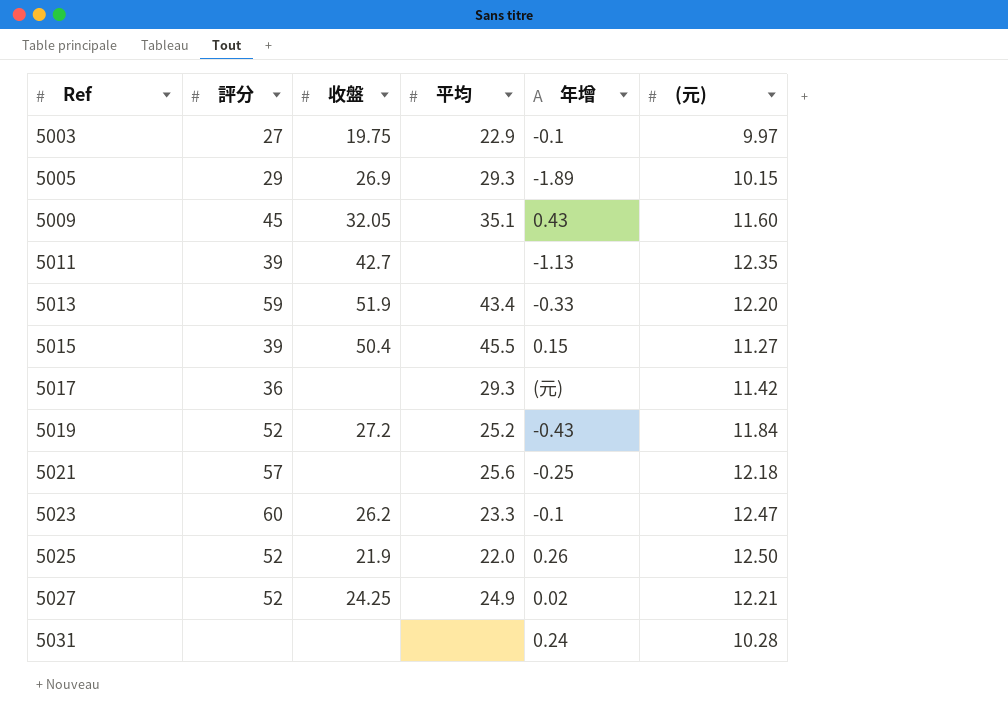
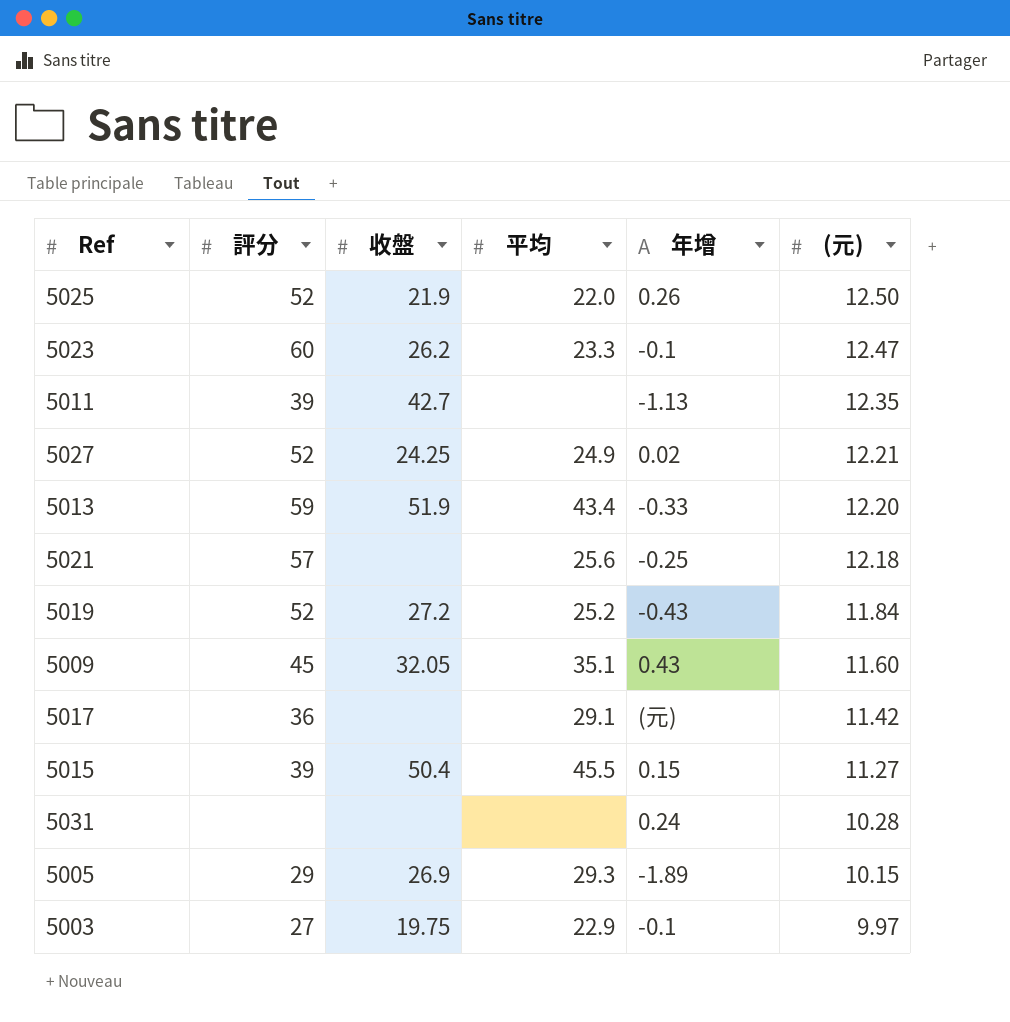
row order: Ref ascending -> (元) descending
5017 | 平均: 29.3 -> 29.1

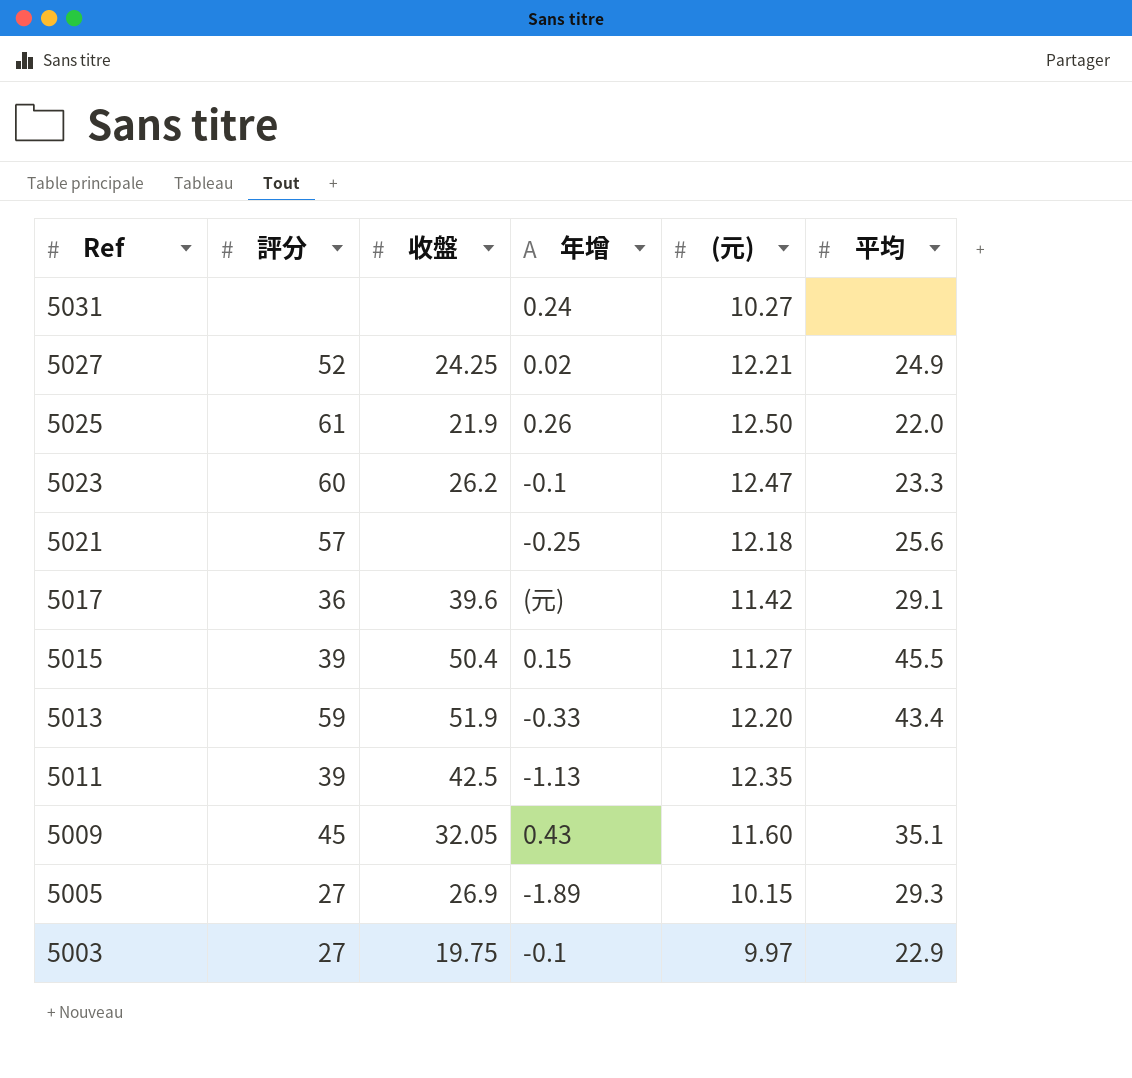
row order: (元) descending -> Ref descending
column 平均 | position: 4 -> 6
row 5019: 52 | 27.2 | 25.2 | -0.43 | 11.84 -> none
5031 | (元): 10.28 -> 10.27
5025 | 評分: 52 -> 61
5017 | 收盤: none -> 39.6
5011 | 收盤: 42.7 -> 42.5
5005 | 評分: 29 -> 27

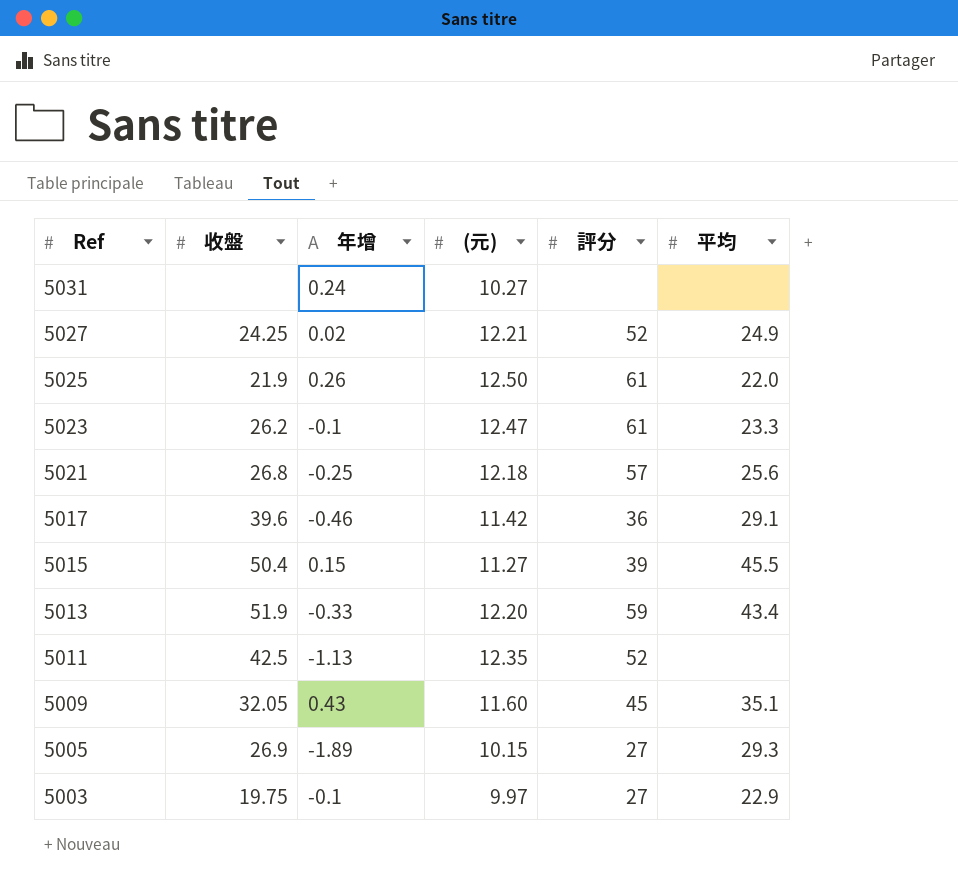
column 評分 | position: 2 -> 5
5023 | 評分: 60 -> 61
5021 | 收盤: none -> 26.8
5017 | 年增: (元) -> -0.46
5011 | 評分: 39 -> 52

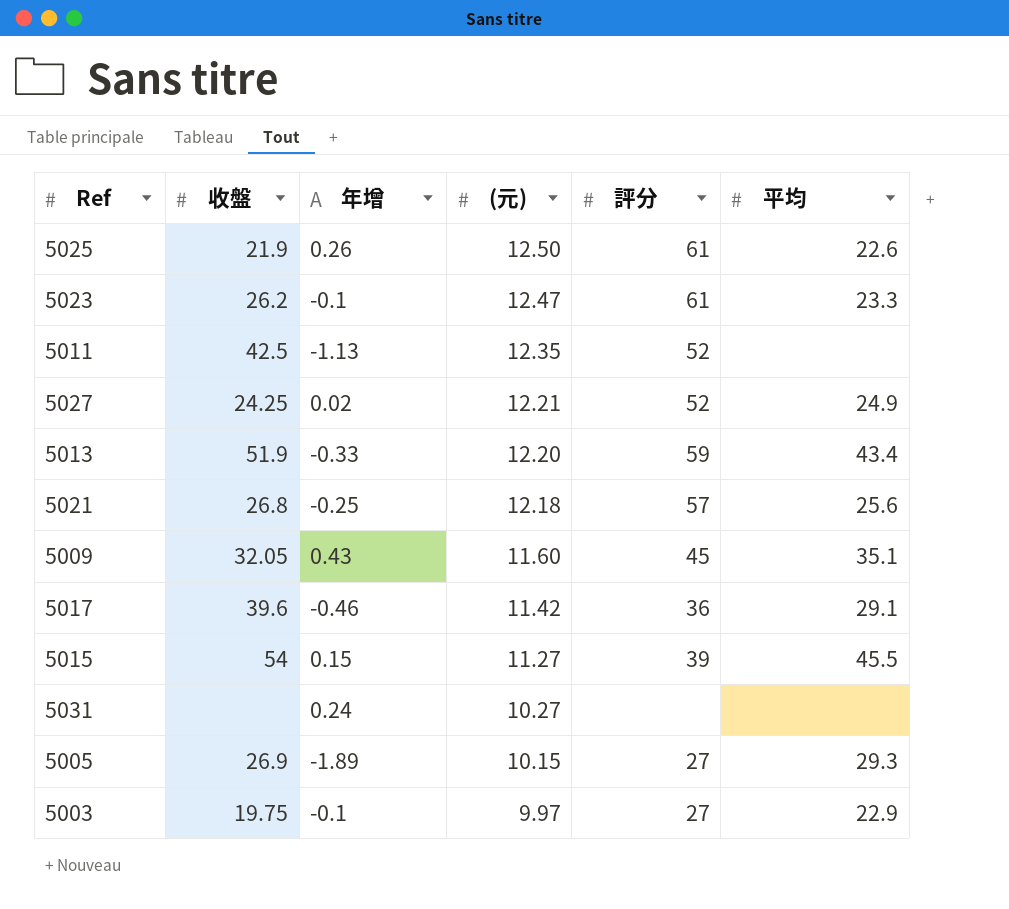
row order: Ref descending -> (元) descending
5025 | 平均: 22.0 -> 22.6
5015 | 收盤: 50.4 -> 54

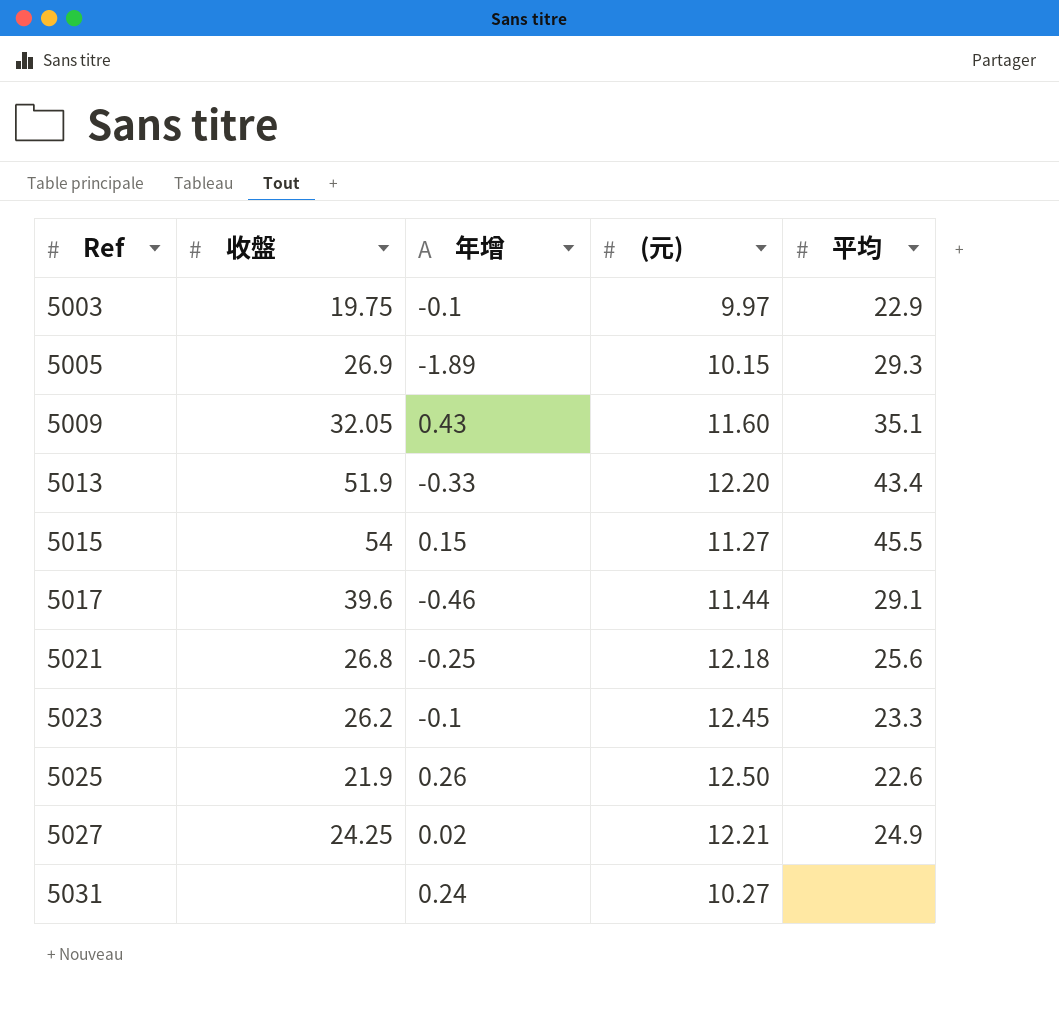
row order: (元) descending -> Ref ascending
column 評分 | position: 5 -> none
row 5011: 42.5 | -1.13 | 12.35 | 52 | none -> none
5017 | (元): 11.42 -> 11.44
5023 | (元): 12.47 -> 12.45

